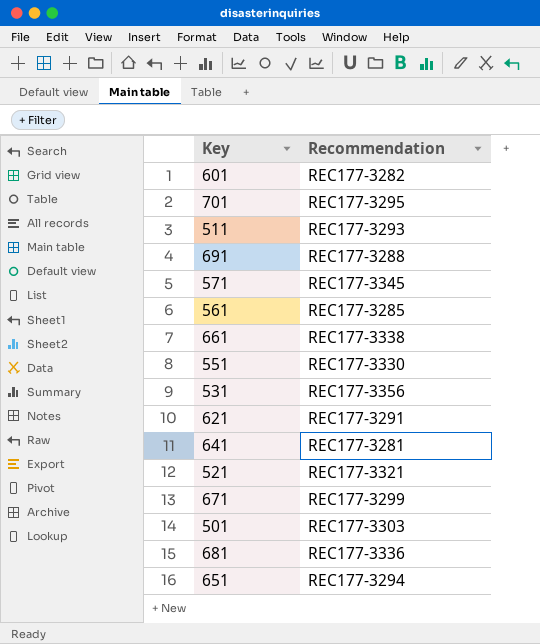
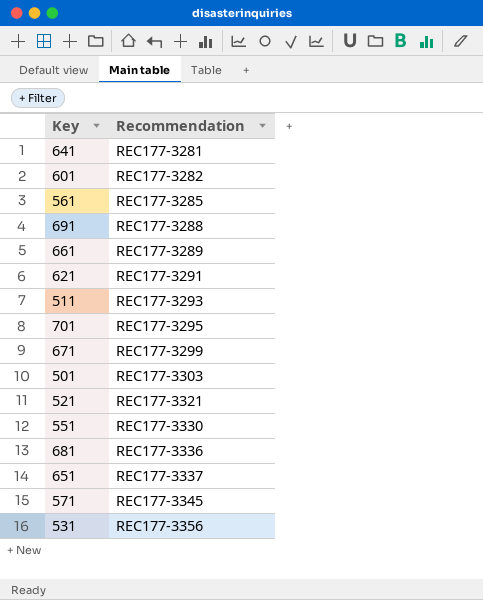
row order: none -> Recommendation ascending
661 | Recommendation: REC177-3338 -> REC177-3289
651 | Recommendation: REC177-3294 -> REC177-3337

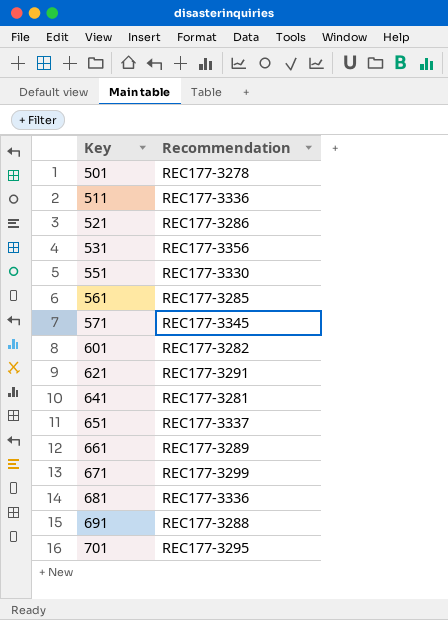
row order: Recommendation ascending -> Key ascending
501 | Recommendation: REC177-3303 -> REC177-3278
511 | Recommendation: REC177-3293 -> REC177-3336
521 | Recommendation: REC177-3321 -> REC177-3286

